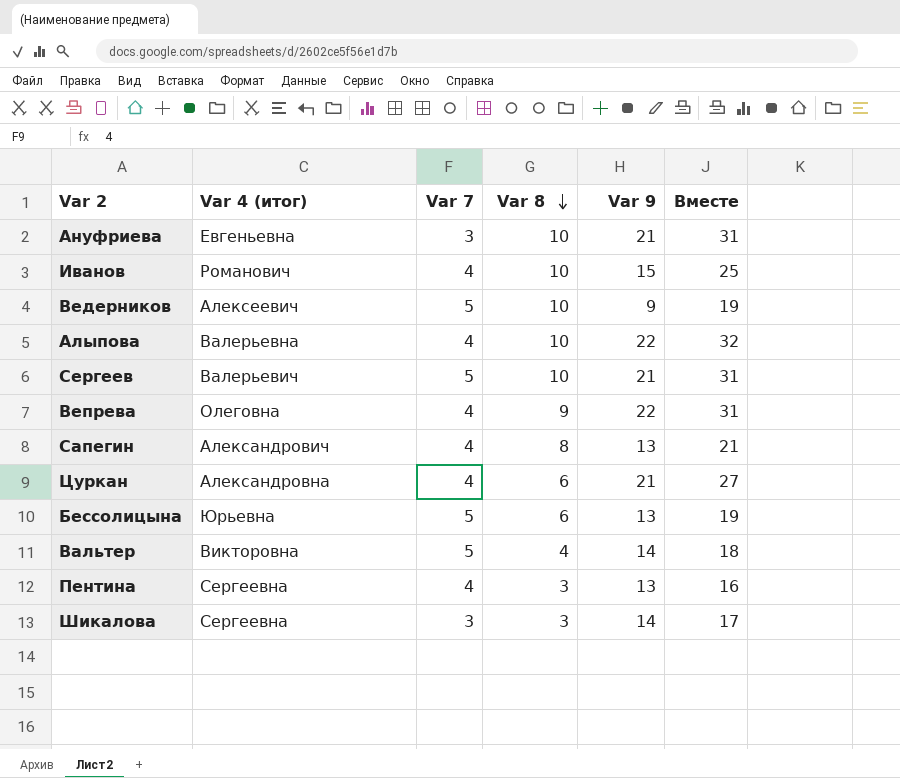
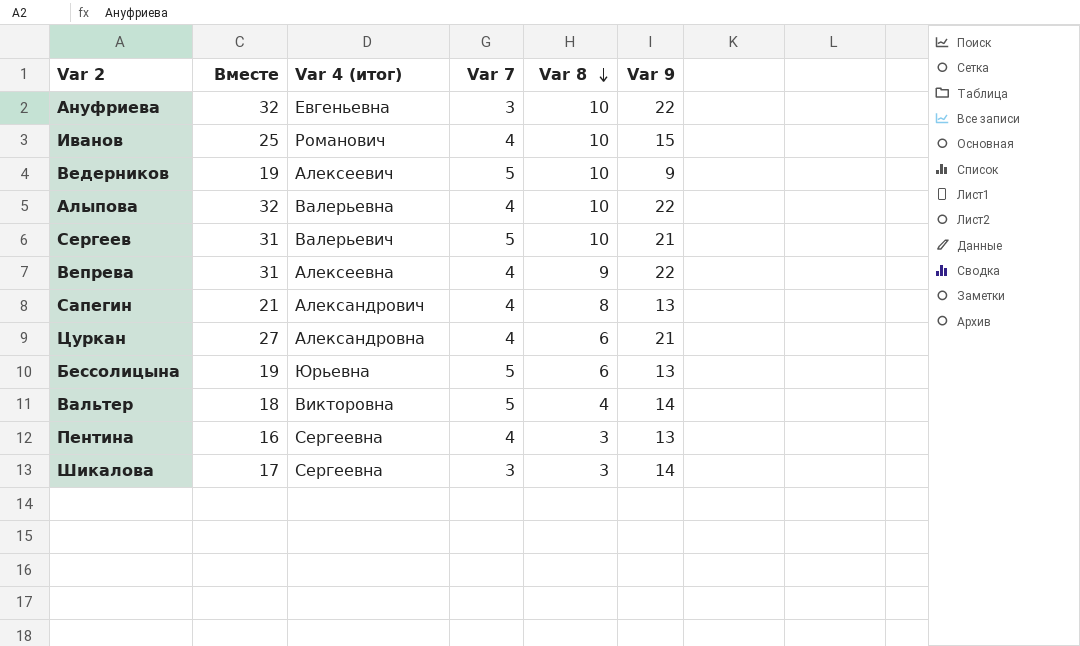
column Вместе | position: 6 -> 2
Ануфриева | Вместе: 31 -> 32
Ануфриева | Var 9: 21 -> 22
Вепрева | Var 4 (итог): Олеговна -> Алексеевна

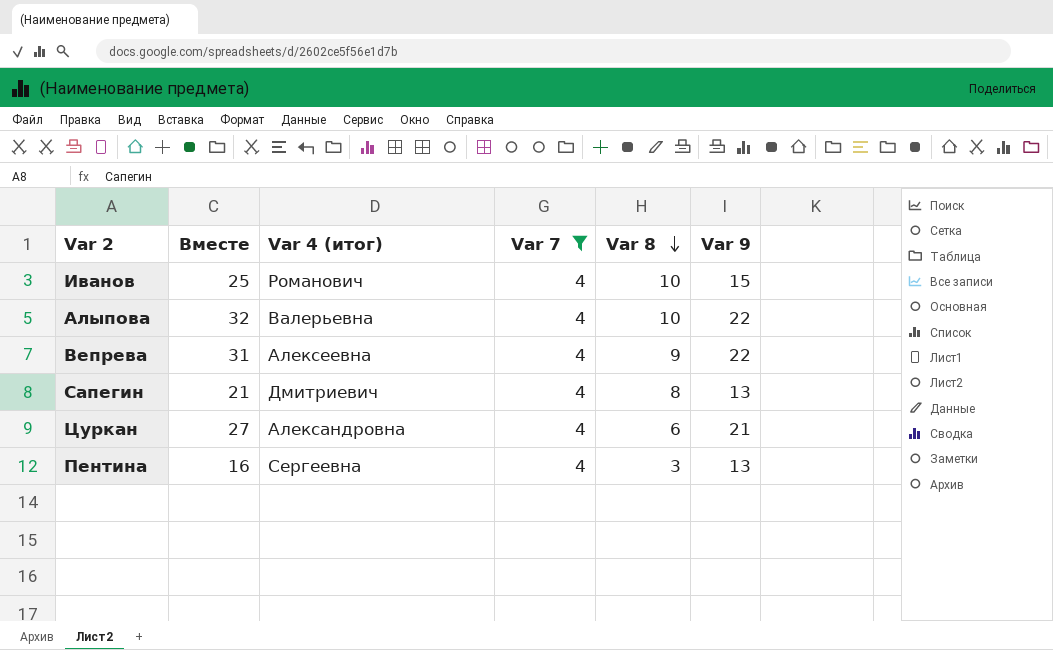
filter: none -> Var 7 = 4
Сапегин | Var 4 (итог): Александрович -> Дмитриевич

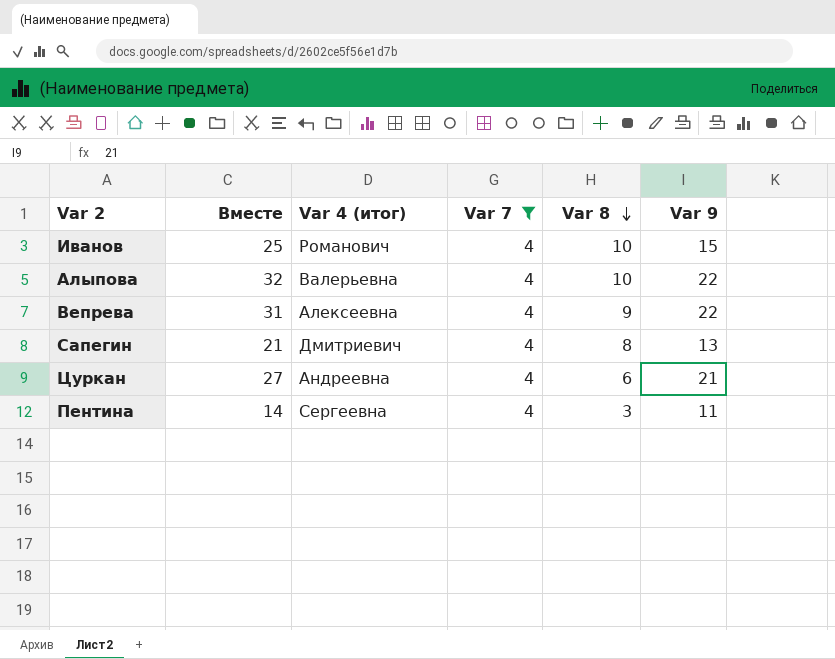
Цуркан | Var 4 (итог): Александровна -> Андреевна
Пентина | Вместе: 16 -> 14
Пентина | Var 9: 13 -> 11

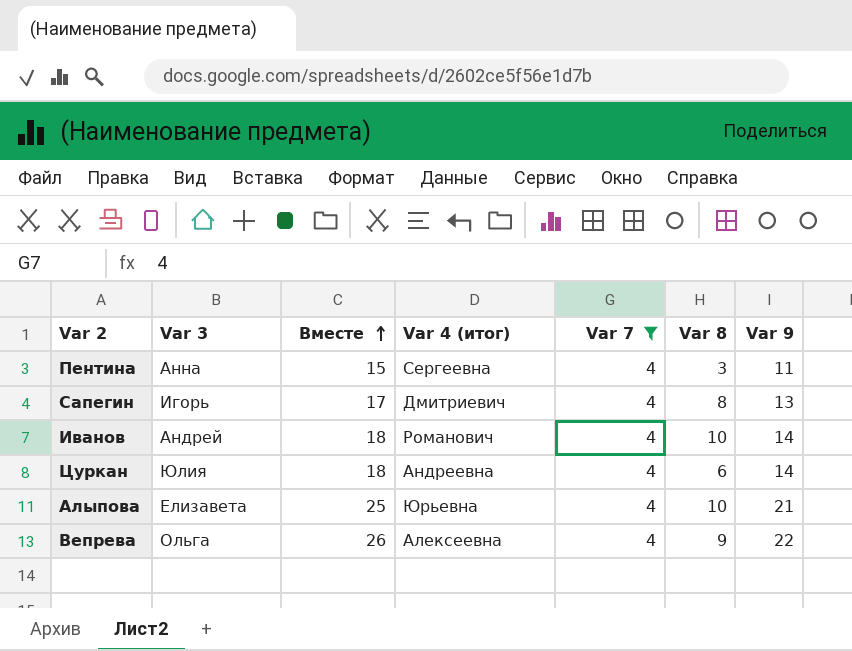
row order: Var 8 descending -> Вместе ascending
column Var 3 | position: none -> 2
column Вместе | formula: [Var 8] + [Var 9] -> [Var 7] + [Var 9]
Иванов | Var 9: 15 -> 14
Цуркан | Var 9: 21 -> 14
Алыпова | Var 4 (итог): Валерьевна -> Юрьевна
Алыпова | Var 9: 22 -> 21

